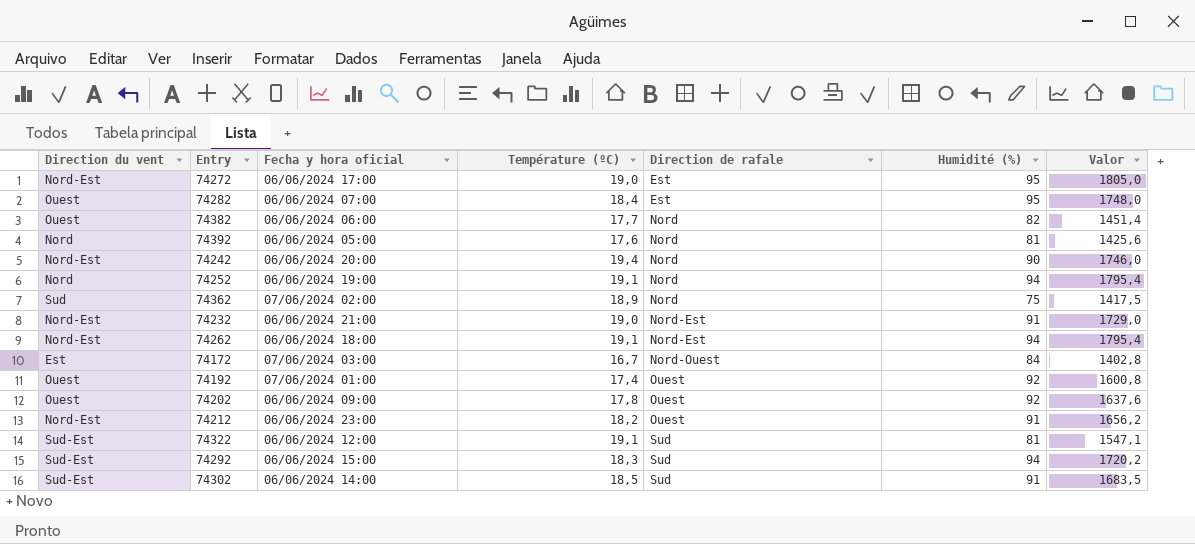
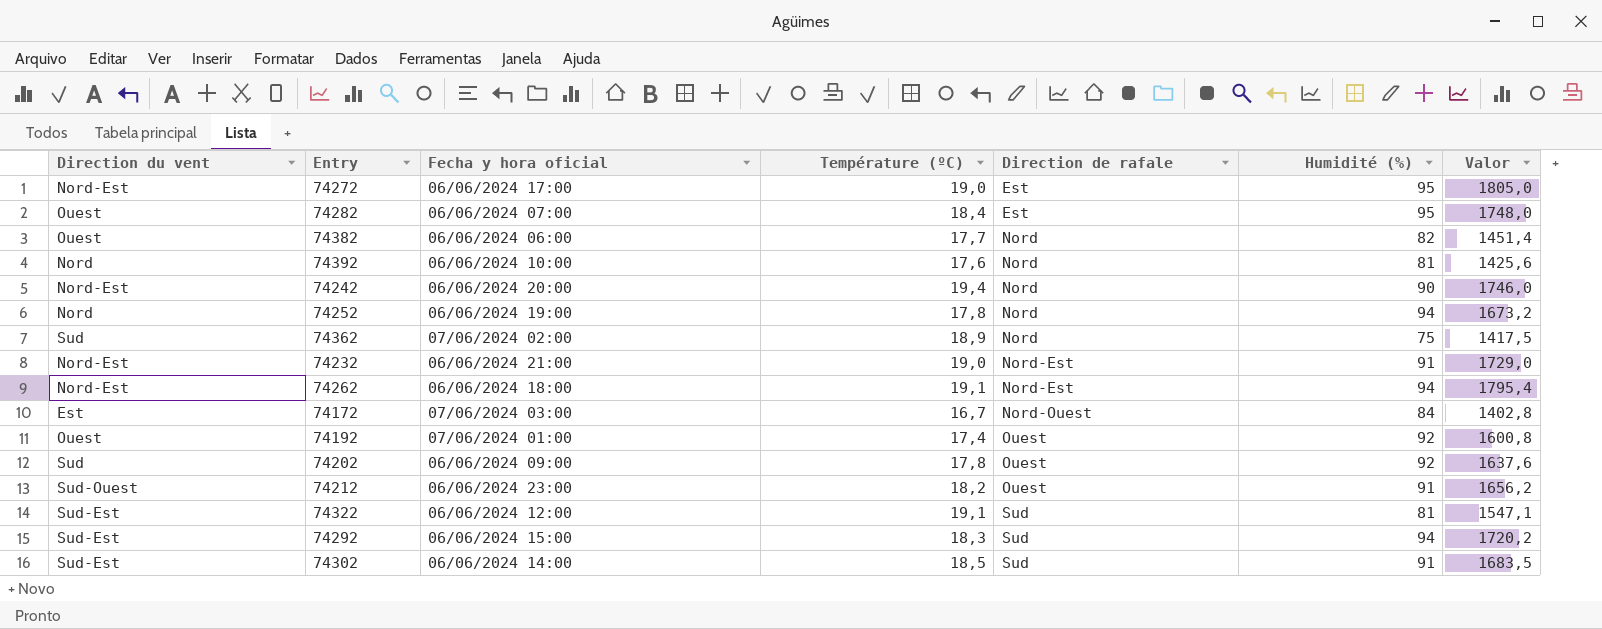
74392 | Fecha y hora oficial: 06/06/2024 05:00 -> 06/06/2024 10:00
74252 | Température (ºC): 19,1 -> 17,8
74252 | Valor: 1795,4 -> 1673,2
74202 | Direction du vent: Ouest -> Sud
74212 | Direction du vent: Nord-Est -> Sud-Ouest

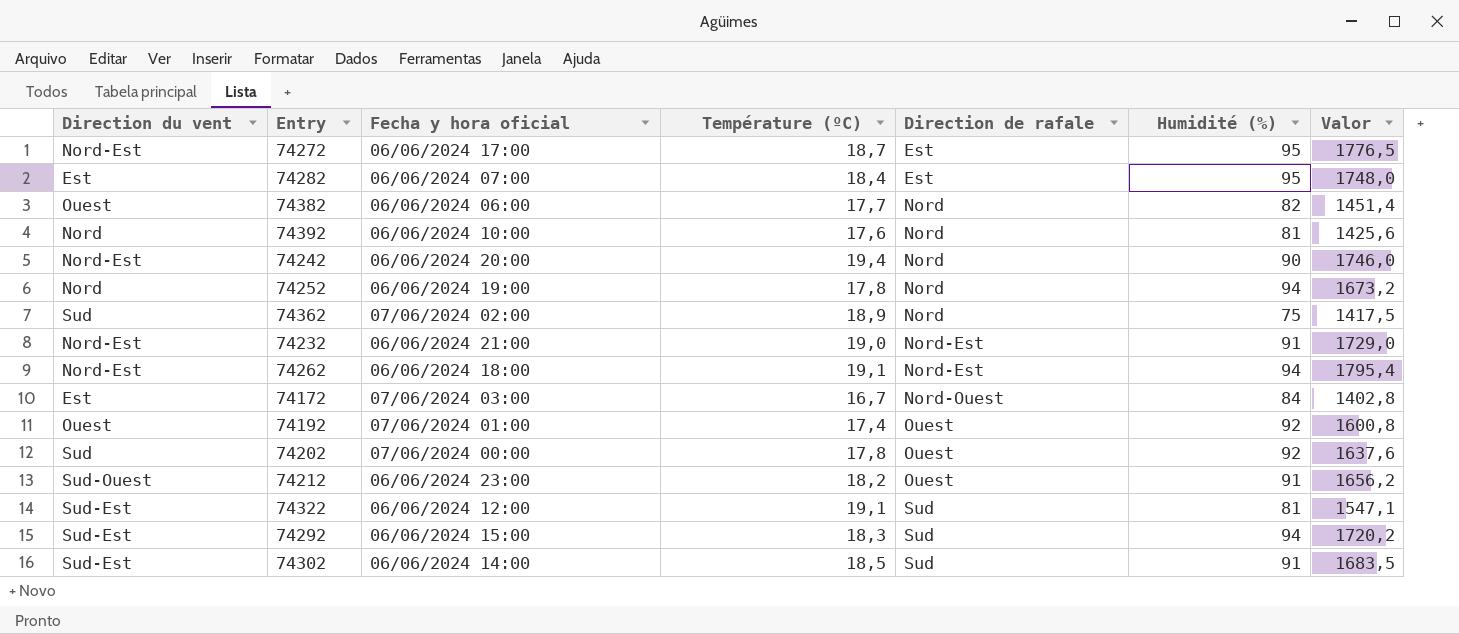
74272 | Température (ºC): 19,0 -> 18,7
74272 | Valor: 1805,0 -> 1776,5
74282 | Direction du vent: Ouest -> Est
74202 | Fecha y hora oficial: 06/06/2024 09:00 -> 07/06/2024 00:00

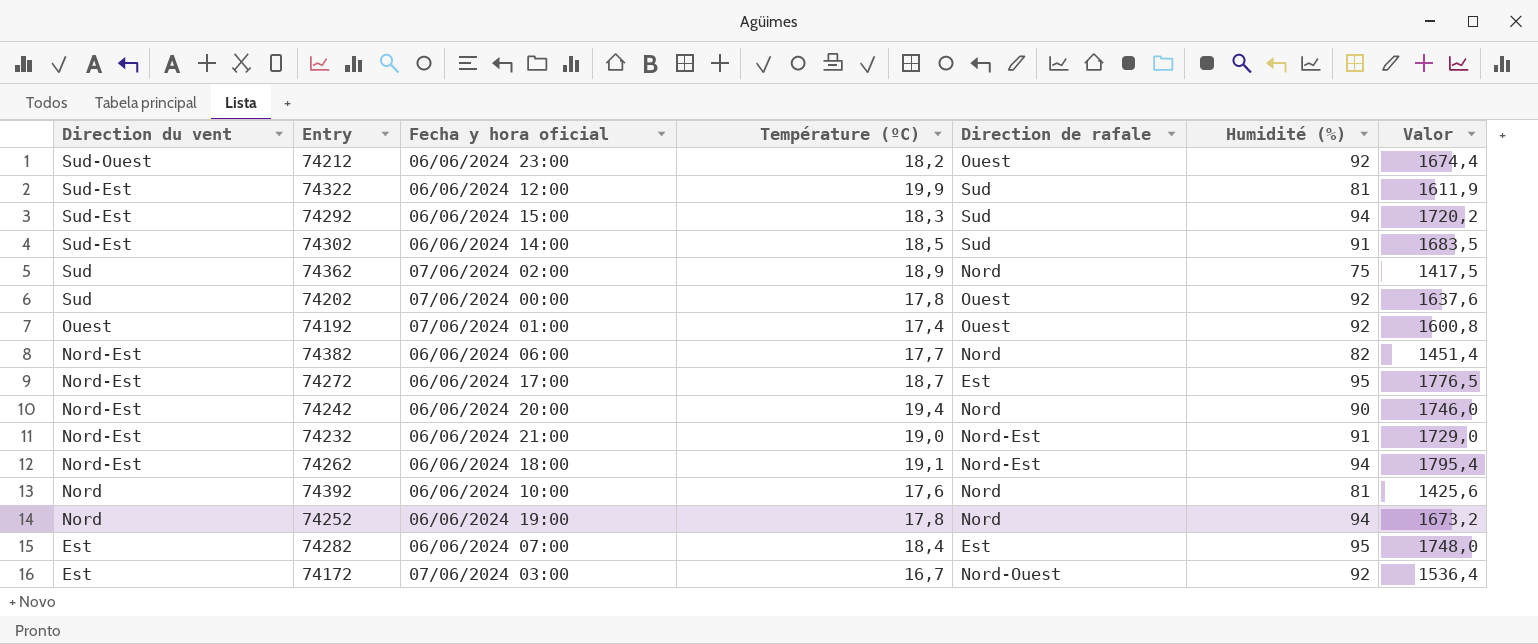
row order: Direction de rafale ascending -> Direction du vent descending
74212 | Humidité (%): 91 -> 92
74212 | Valor: 1656,2 -> 1674,4
74322 | Température (ºC): 19,1 -> 19,9
74322 | Valor: 1547,1 -> 1611,9
74382 | Direction du vent: Ouest -> Nord-Est
74172 | Humidité (%): 84 -> 92
74172 | Valor: 1402,8 -> 1536,4

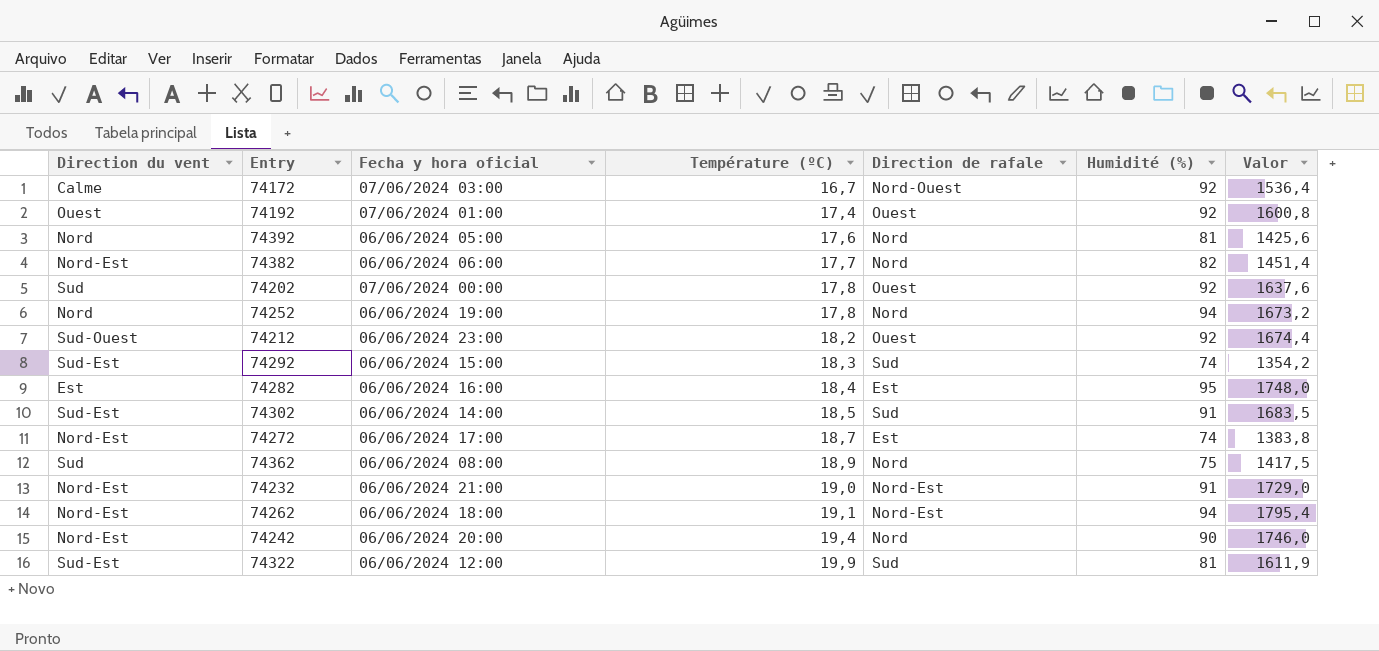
row order: Direction du vent descending -> Température (ºC) ascending
74172 | Direction du vent: Est -> Calme
74392 | Fecha y hora oficial: 06/06/2024 10:00 -> 06/06/2024 05:00
74292 | Humidité (%): 94 -> 74
74292 | Valor: 1720,2 -> 1354,2
74282 | Fecha y hora oficial: 06/06/2024 07:00 -> 06/06/2024 16:00
74272 | Humidité (%): 95 -> 74
74272 | Valor: 1776,5 -> 1383,8
74362 | Fecha y hora oficial: 07/06/2024 02:00 -> 06/06/2024 08:00

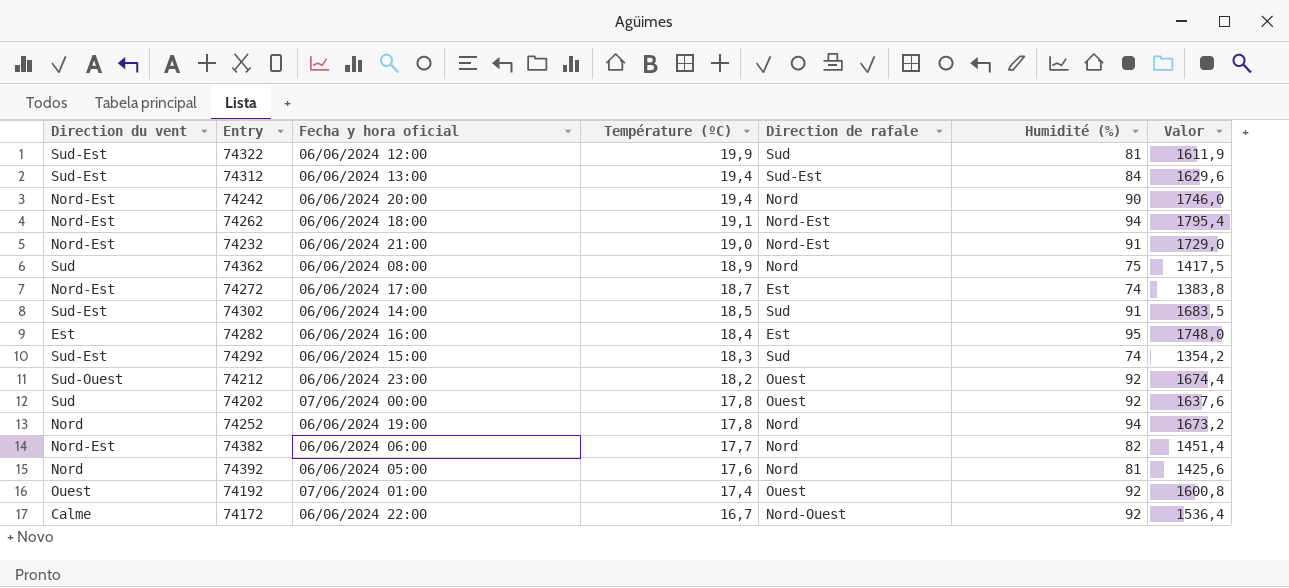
row order: Température (ºC) ascending -> Température (ºC) descending
row 74312: none -> Sud-Est | 06/06/2024 13:00 | 19,4 | Sud-Est | 84 | 1629,6
74172 | Fecha y hora oficial: 07/06/2024 03:00 -> 06/06/2024 22:00

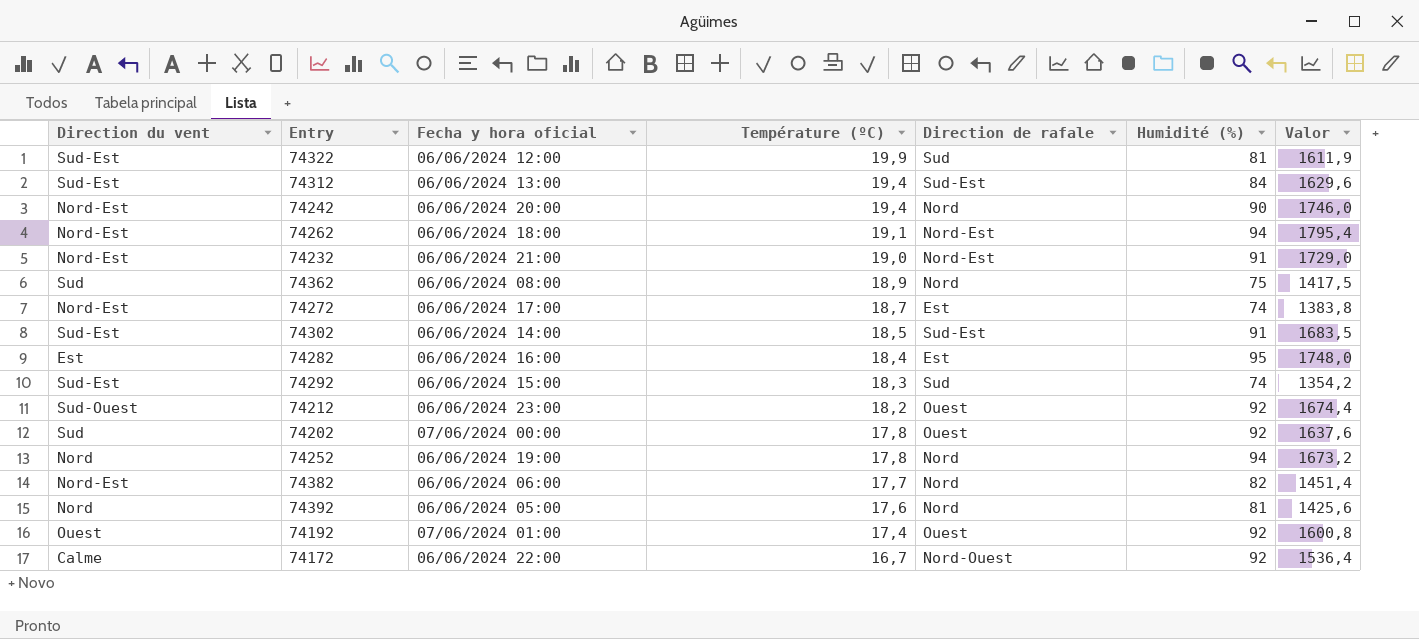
74302 | Direction de rafale: Sud -> Sud-Est

